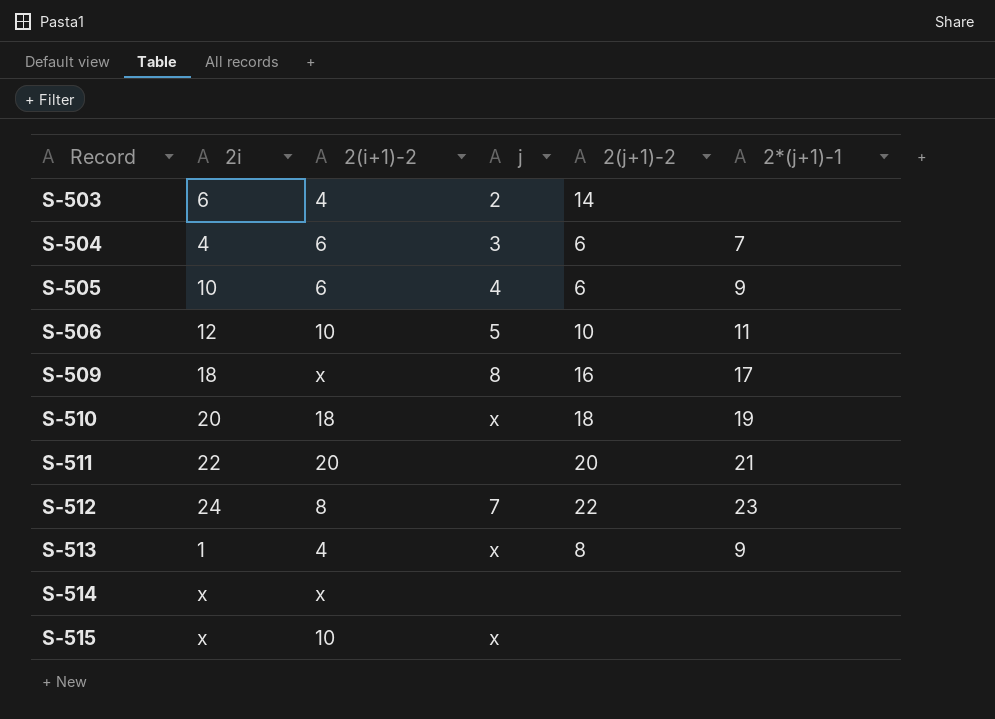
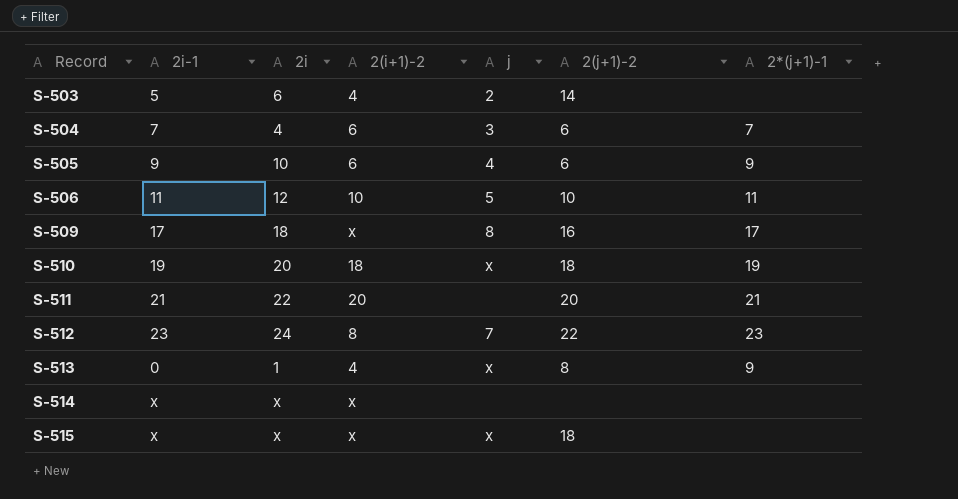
column 2i-1 | position: none -> 2
S-515 | 2(i+1)-2: 10 -> x
S-515 | 2(j+1)-2: none -> 18

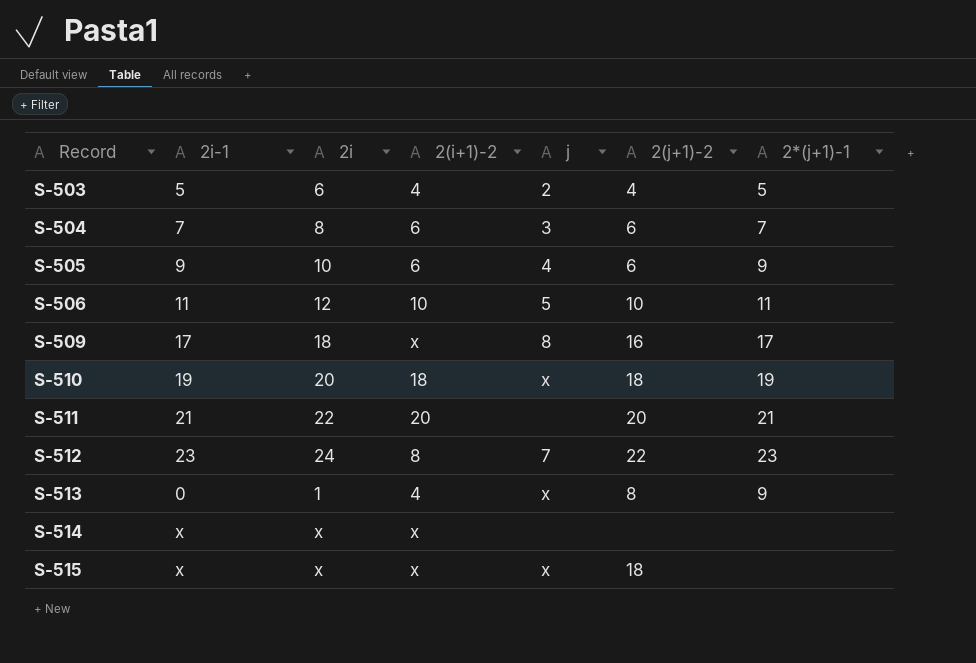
S-503 | 2(j+1)-2: 14 -> 4
S-503 | 2*(j+1)-1: none -> 5
S-504 | 2i: 4 -> 8

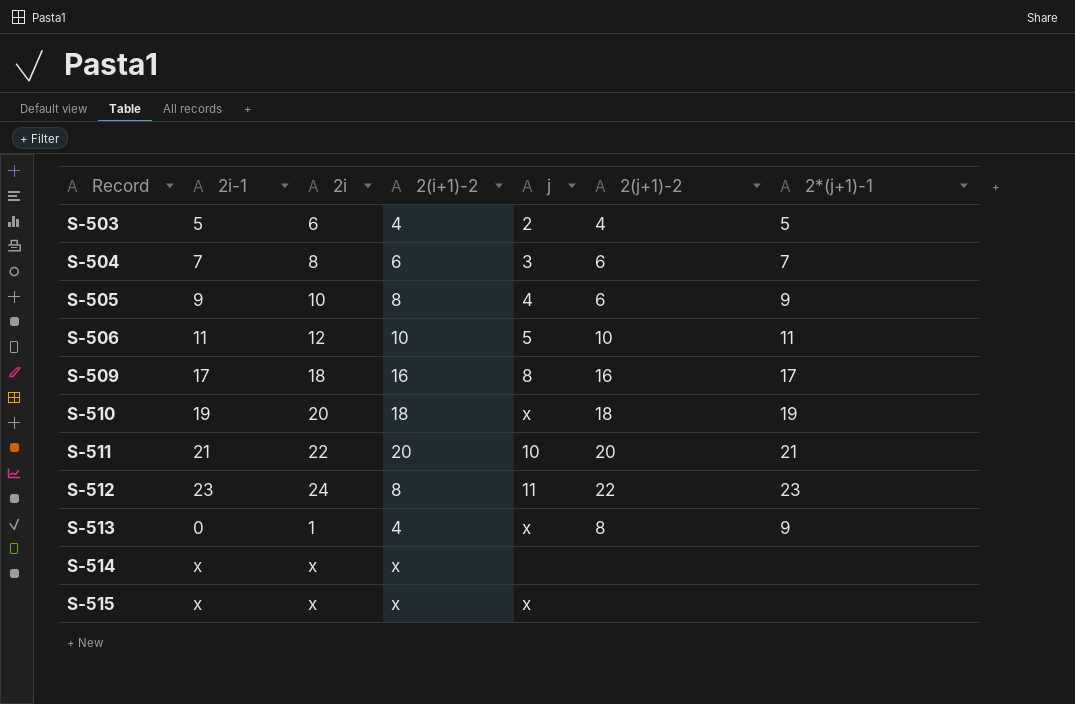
S-505 | 2(i+1)-2: 6 -> 8
S-509 | 2(i+1)-2: x -> 16
S-511 | j: none -> 10
S-512 | j: 7 -> 11
S-515 | 2(j+1)-2: 18 -> none

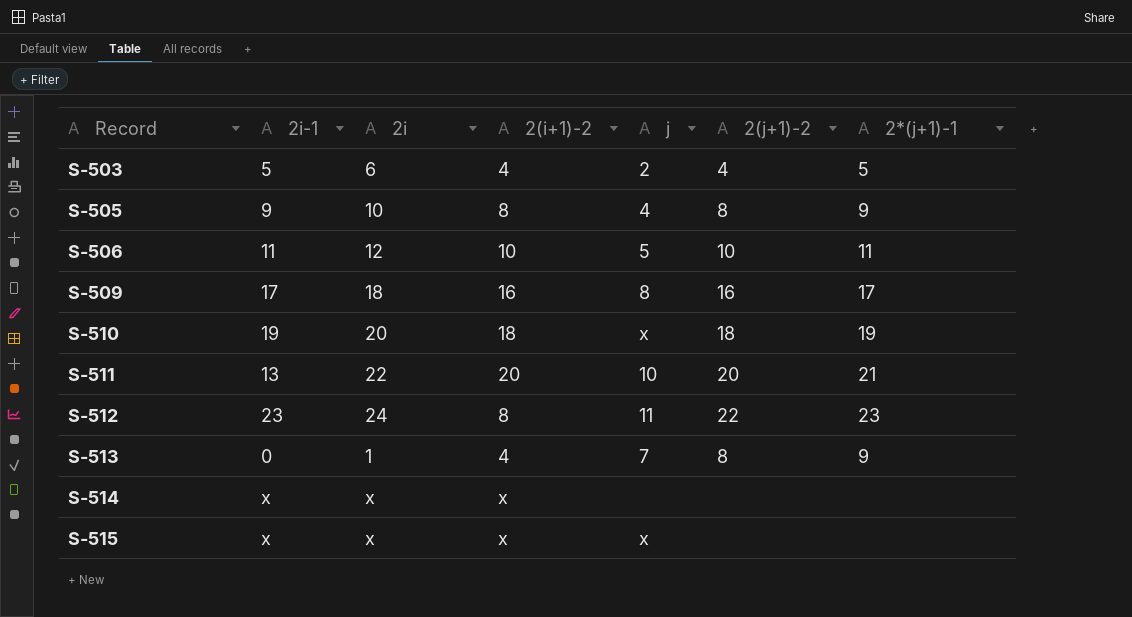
row S-504: 7 | 8 | 6 | 3 | 6 | 7 -> none
S-505 | 2(j+1)-2: 6 -> 8
S-511 | 2i-1: 21 -> 13
S-513 | j: x -> 7

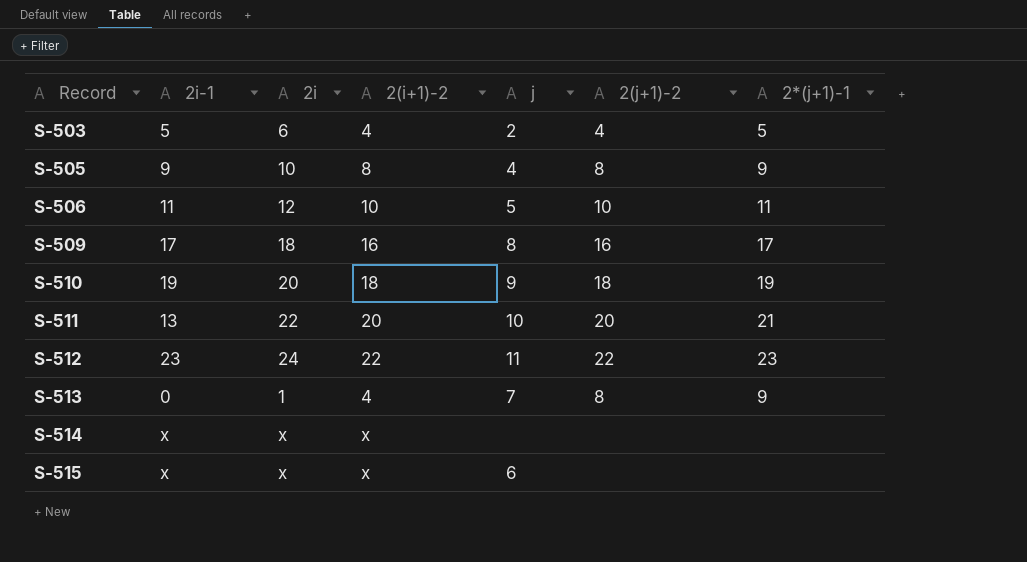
S-510 | j: x -> 9
S-512 | 2(i+1)-2: 8 -> 22
S-515 | j: x -> 6

